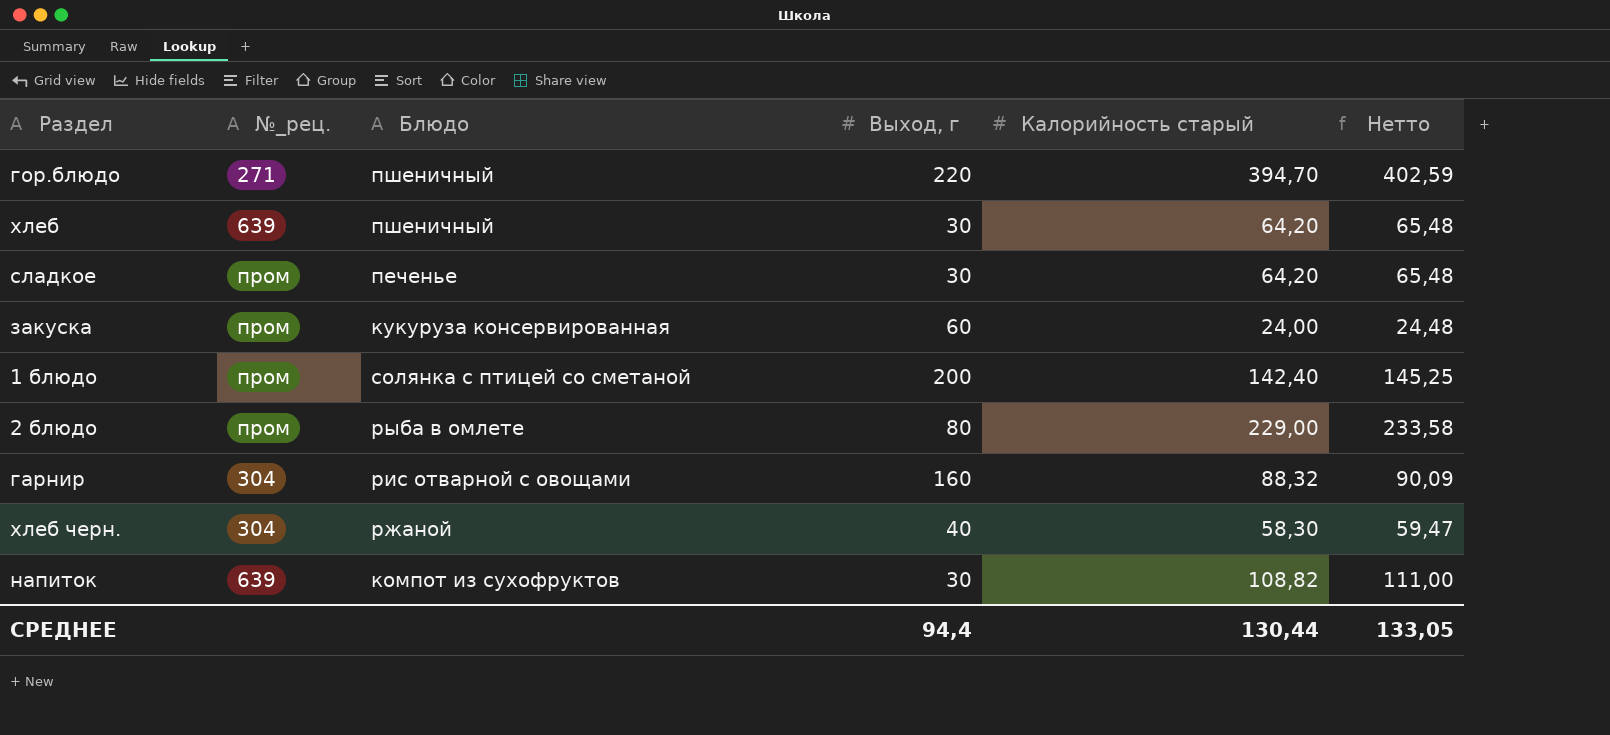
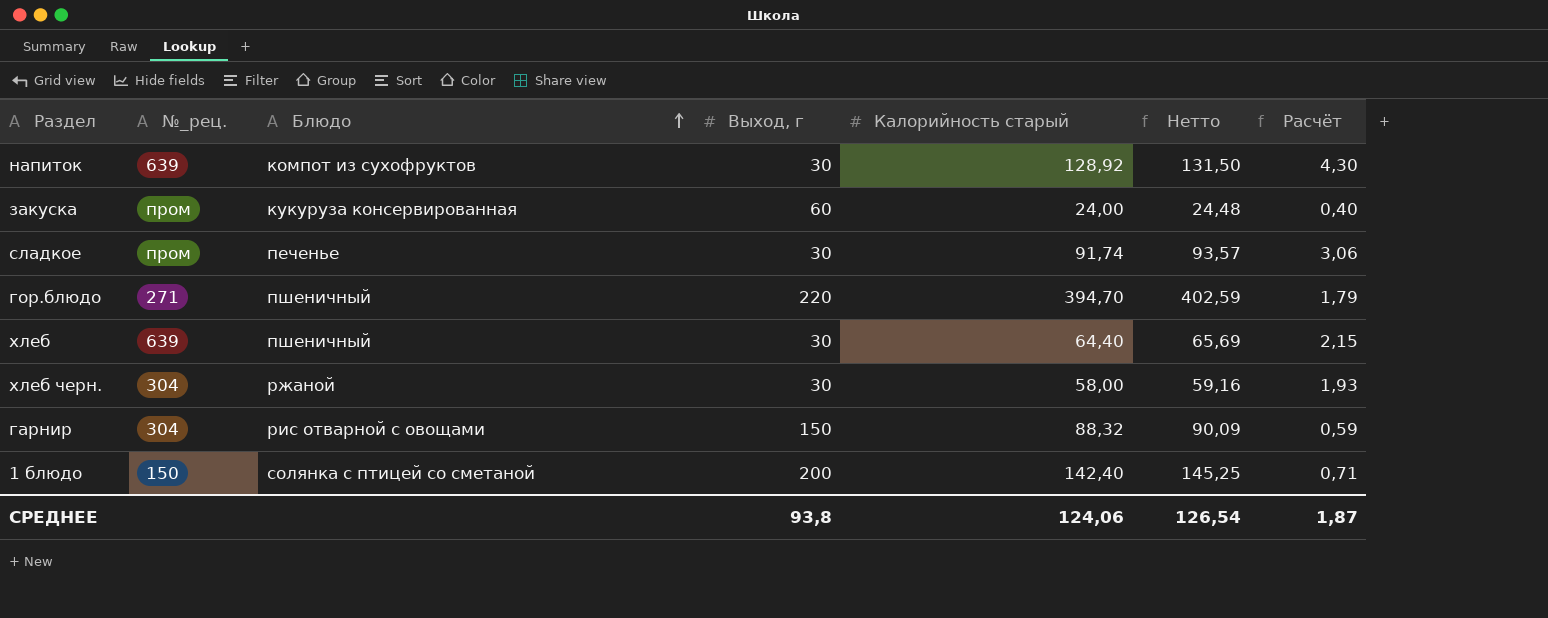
row order: none -> Блюдо ascending
column Расчёт | formula: none -> [Калорийность старый] / [Выход, г]
row 2 блюдо: пром | рыба в омлете | 80 | 229,00 | 233,58 -> none
напиток | Калорийность старый: 108,82 -> 128,92
напиток | Нетто: 111,00 -> 131,50
сладкое | Калорийность старый: 64,20 -> 91,74
сладкое | Нетто: 65,48 -> 93,57
хлеб | Калорийность старый: 64,20 -> 64,40
хлеб | Нетто: 65,48 -> 65,69
хлеб черн. | Выход, г: 40 -> 30
хлеб черн. | Калорийность старый: 58,30 -> 58,00
хлеб черн. | Нетто: 59,47 -> 59,16
гарнир | Выход, г: 160 -> 150
1 блюдо | №_рец.: пром -> 150
СРЕДНЕЕ | Выход, г: 94,4 -> 93,8
СРЕДНЕЕ | Калорийность старый: 130,44 -> 124,06
СРЕДНЕЕ | Нетто: 133,05 -> 126,54

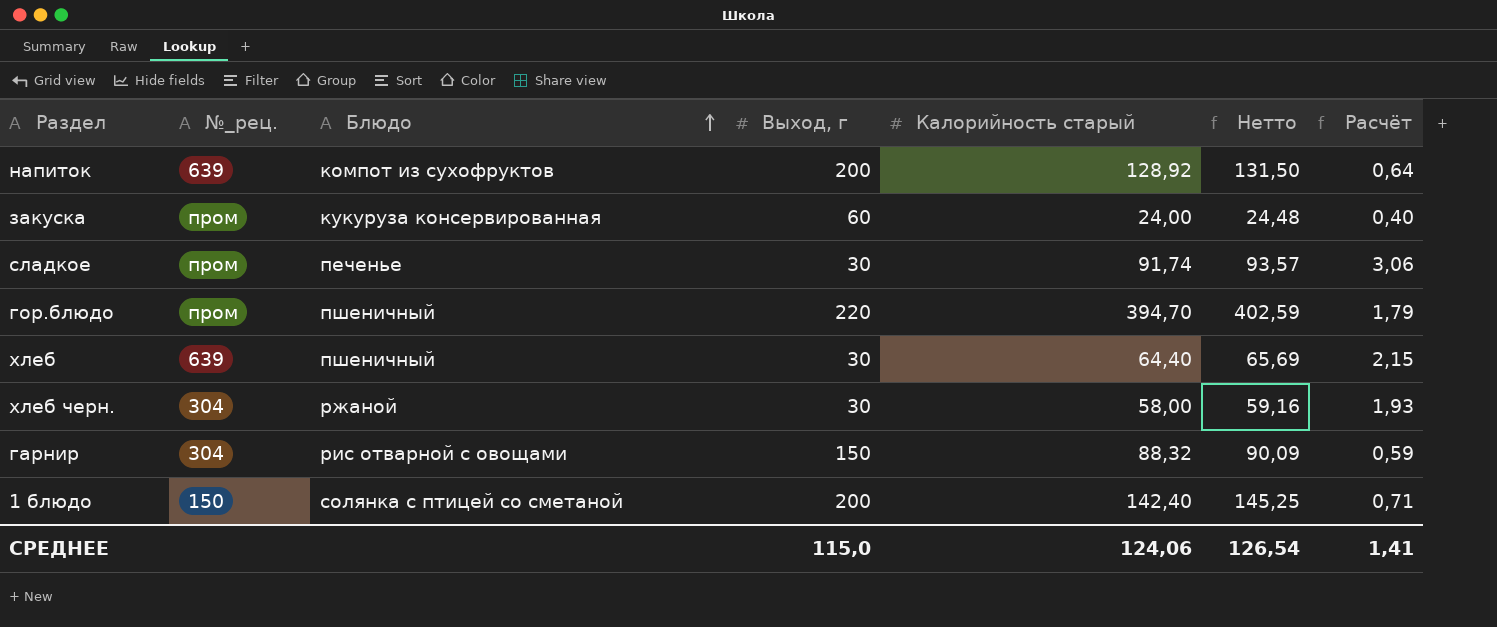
напиток | Выход, г: 30 -> 200
напиток | Расчёт: 4,30 -> 0,64
гор.блюдо | №_рец.: 271 -> пром
СРЕДНЕЕ | Выход, г: 93,8 -> 115,0
СРЕДНЕЕ | Расчёт: 1,87 -> 1,41

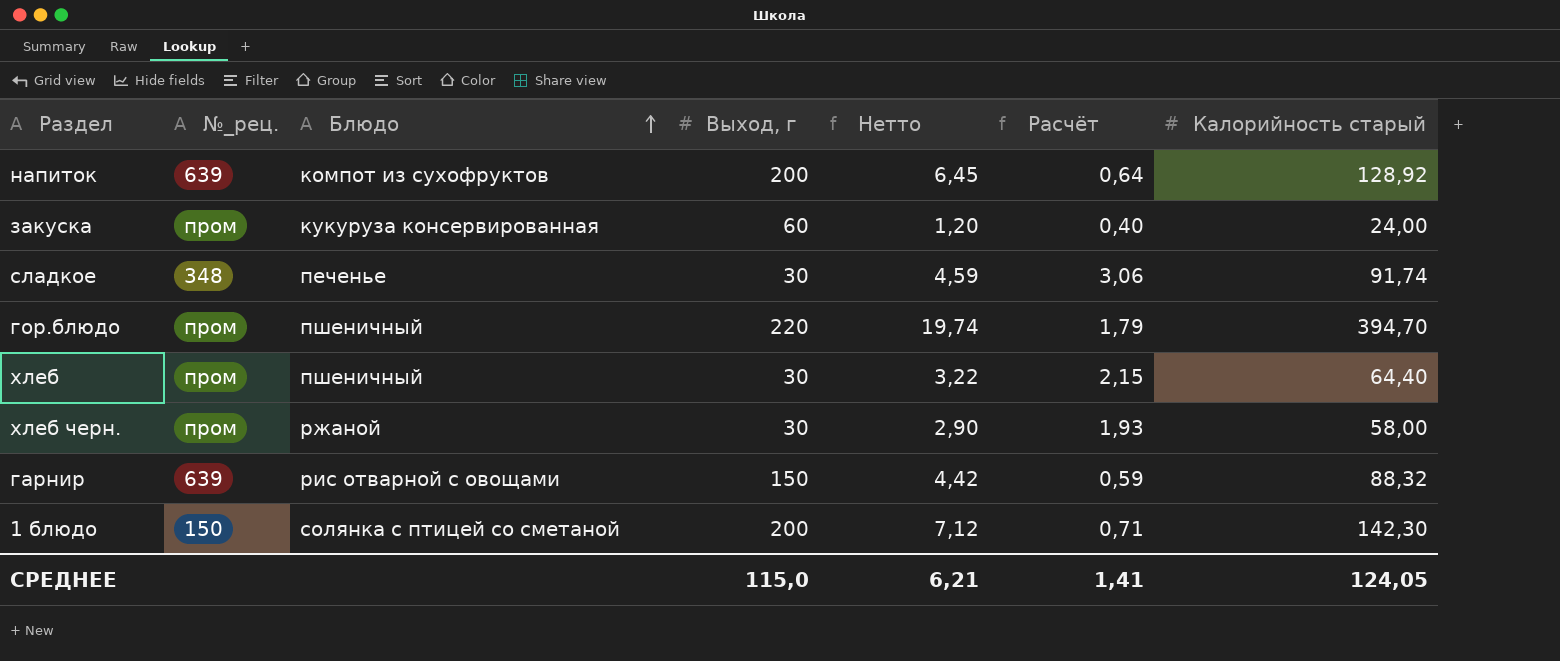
column Нетто | formula: [Калорийность старый] * 1,02 -> [Калорийность старый] * 0,05
column Калорийность старый | position: 5 -> 7
сладкое | №_рец.: пром -> 348
хлеб | №_рец.: 639 -> пром
хлеб черн. | №_рец.: 304 -> пром
гарнир | №_рец.: 304 -> 639
1 блюдо | Калорийность старый: 142,40 -> 142,30
СРЕДНЕЕ | Нетто: 126,54 -> 6,21
СРЕДНЕЕ | Калорийность старый: 124,06 -> 124,05

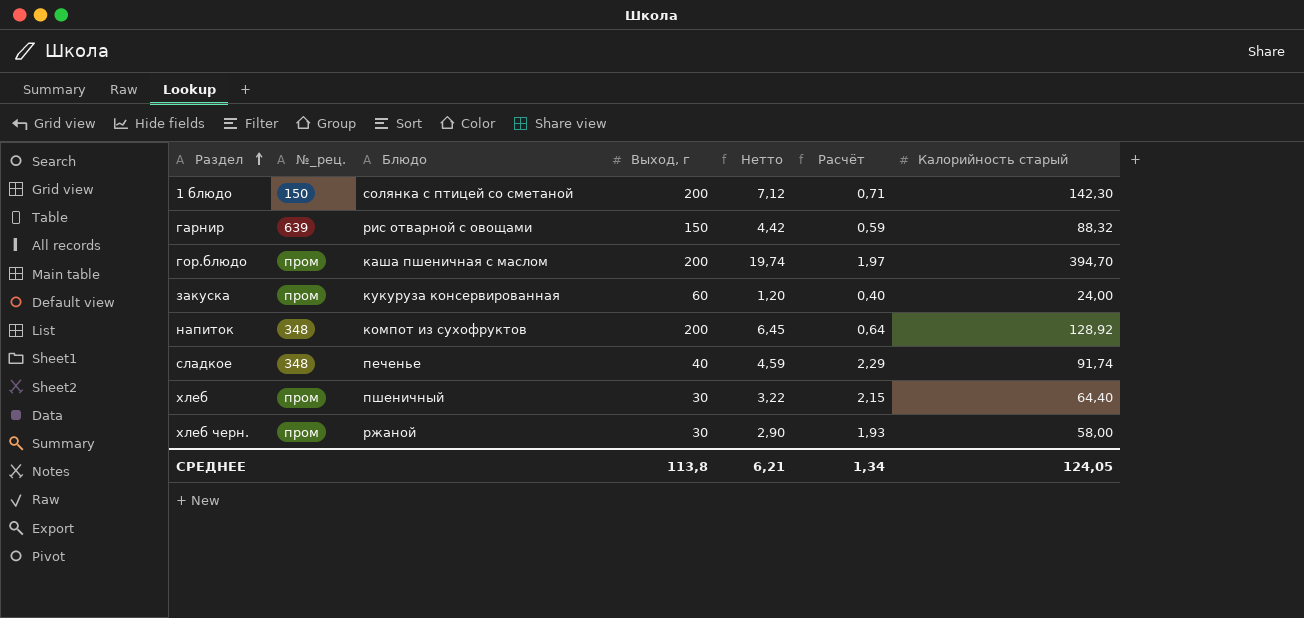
row order: Блюдо ascending -> Раздел ascending
гор.блюдо | Блюдо: пшеничный -> каша пшеничная с маслом
гор.блюдо | Выход, г: 220 -> 200
гор.блюдо | Расчёт: 1,79 -> 1,97
напиток | №_рец.: 639 -> 348
сладкое | Выход, г: 30 -> 40
сладкое | Расчёт: 3,06 -> 2,29
СРЕДНЕЕ | Выход, г: 115,0 -> 113,8
СРЕДНЕЕ | Расчёт: 1,41 -> 1,34

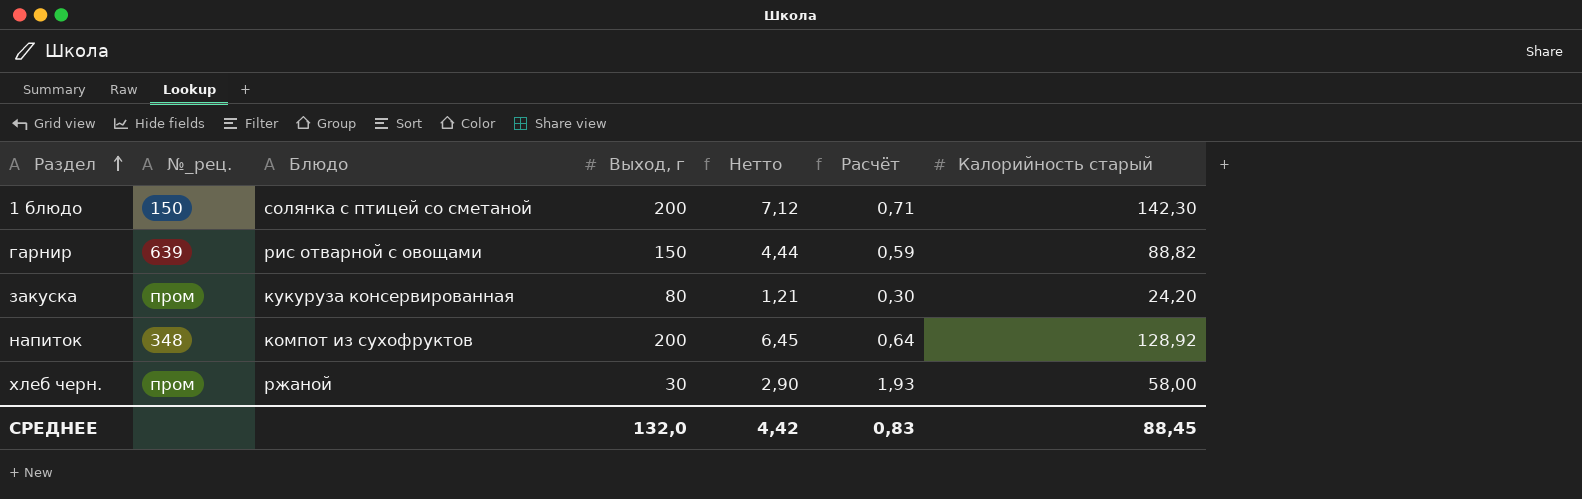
row гор.блюдо: пром | каша пшеничная с маслом | 200 | 19,74 | 1,97 | 394,70 -> none
row сладкое: 348 | печенье | 40 | 4,59 | 2,29 | 91,74 -> none
row хлеб: пром | пшеничный | 30 | 3,22 | 2,15 | 64,40 -> none
гарнир | Нетто: 4,42 -> 4,44
гарнир | Калорийность старый: 88,32 -> 88,82
закуска | Выход, г: 60 -> 80
закуска | Нетто: 1,20 -> 1,21
закуска | Расчёт: 0,40 -> 0,30
закуска | Калорийность старый: 24,00 -> 24,20
СРЕДНЕЕ | Выход, г: 113,8 -> 132,0
СРЕДНЕЕ | Нетто: 6,21 -> 4,42
СРЕДНЕЕ | Расчёт: 1,34 -> 0,83
СРЕДНЕЕ | Калорийность старый: 124,05 -> 88,45

